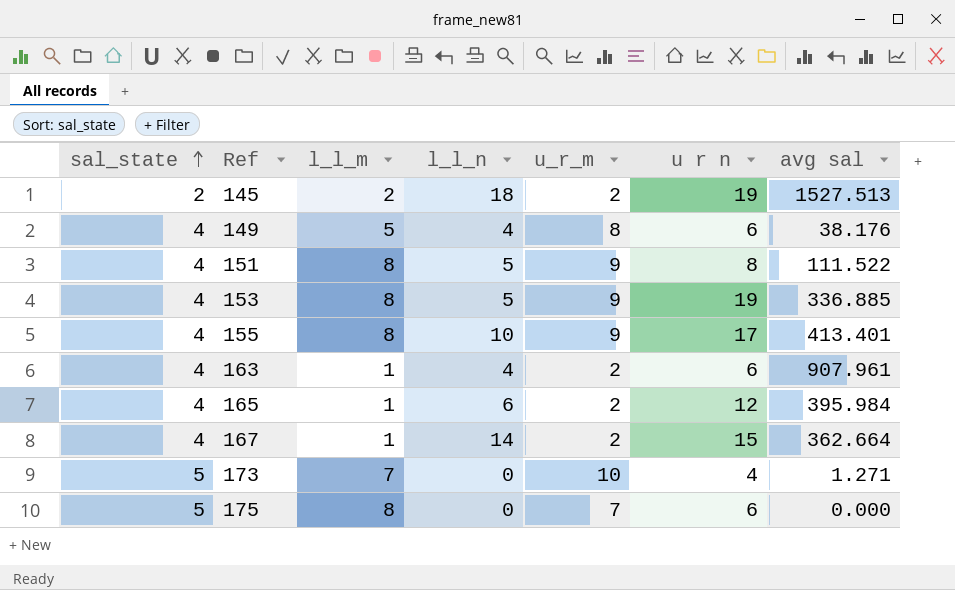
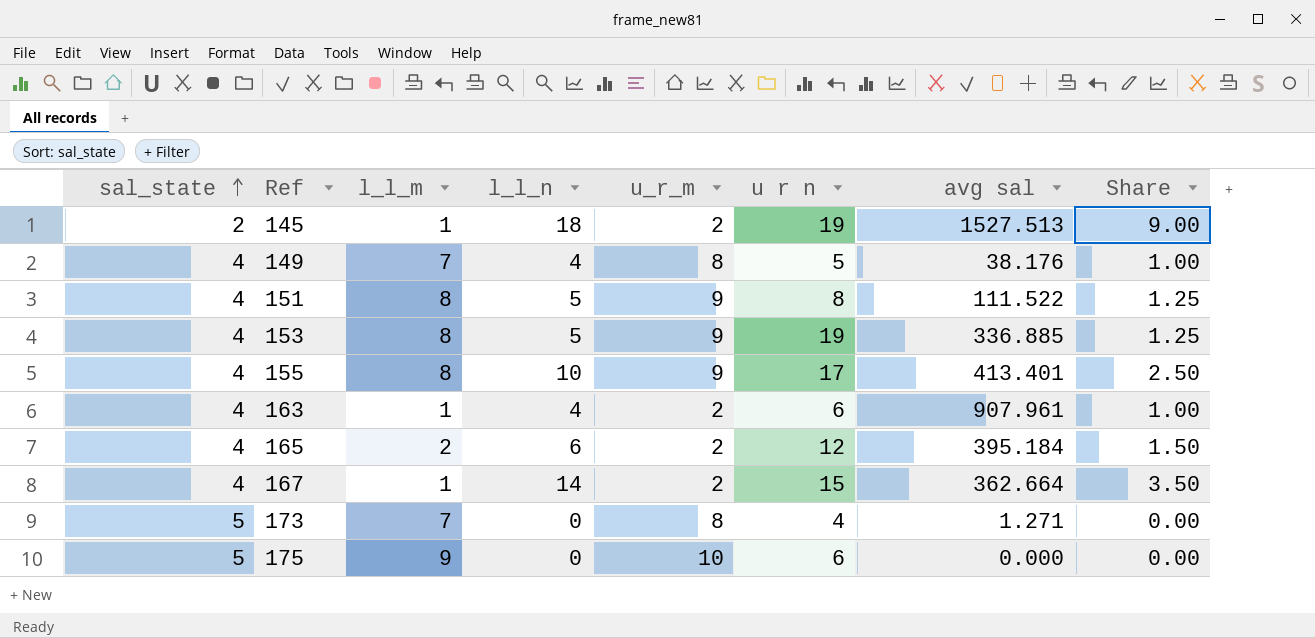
column Share | formula: none -> [l_l_n] / [sal_state]
145 | l_l_m: 2 -> 1
149 | l_l_m: 5 -> 7
149 | u r n: 6 -> 5
165 | l_l_m: 1 -> 2
165 | avg sal: 395.984 -> 395.184
173 | u_r_m: 10 -> 8
175 | l_l_m: 8 -> 9
175 | u_r_m: 7 -> 10

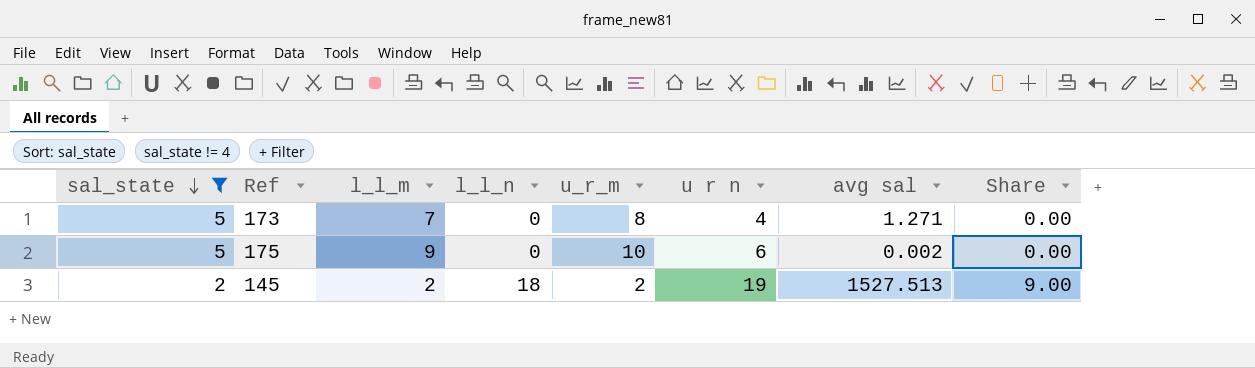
filter: none -> sal_state != 4
row order: sal_state ascending -> sal_state descending
175 | avg sal: 0.000 -> 0.002
145 | l_l_m: 1 -> 2

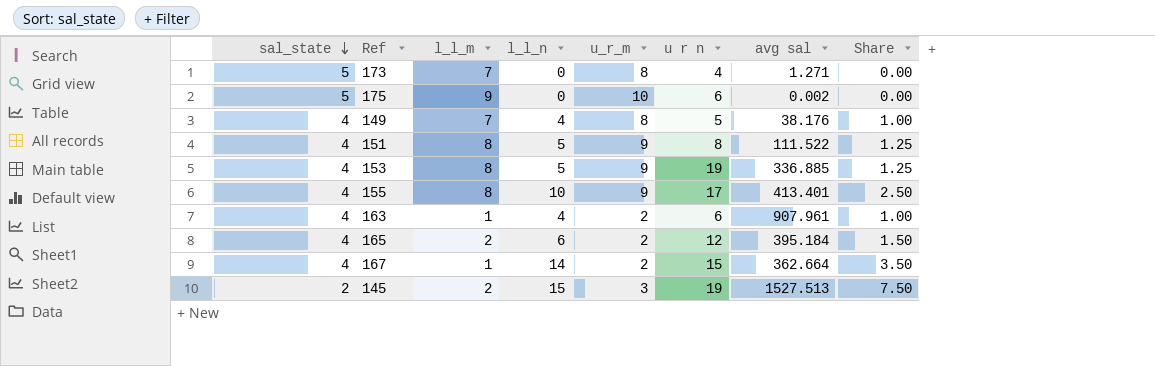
filter: sal_state != 4 -> none
145 | l_l_n: 18 -> 15
145 | u_r_m: 2 -> 3
145 | Share: 9.00 -> 7.50

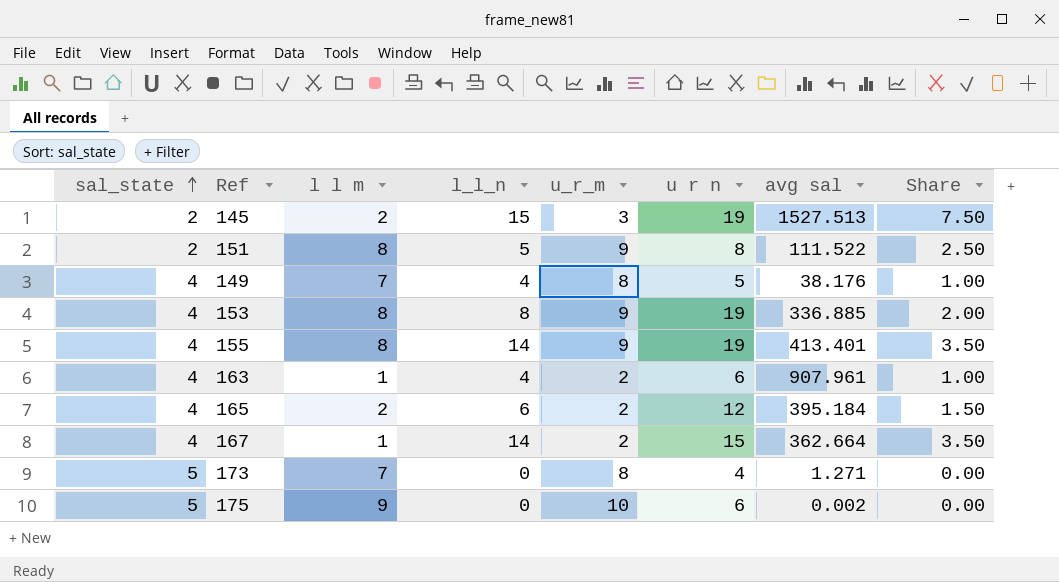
row order: sal_state descending -> sal_state ascending
column name: l_l_m -> l l m
151 | sal_state: 4 -> 2
151 | Share: 1.25 -> 2.50
153 | l_l_n: 5 -> 8
153 | Share: 1.25 -> 2.00
155 | l_l_n: 10 -> 14
155 | u r n: 17 -> 19
155 | Share: 2.50 -> 3.50

